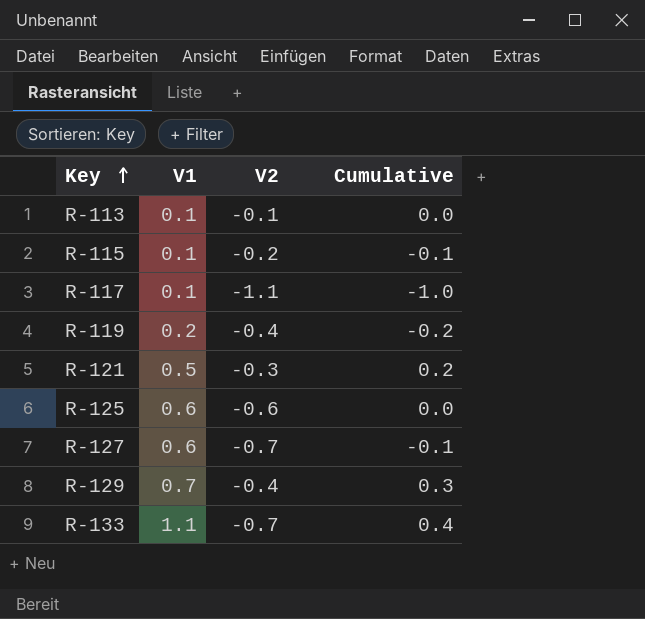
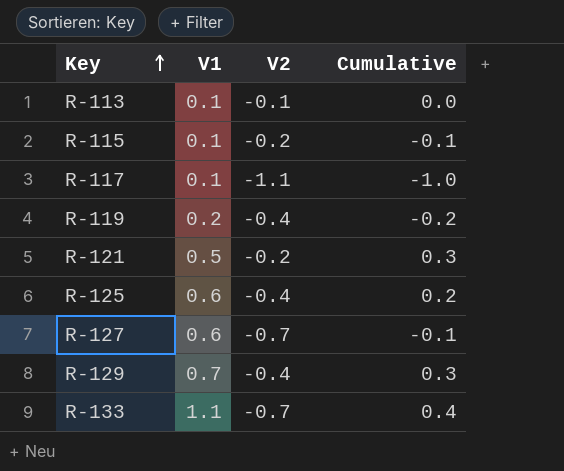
R-121 | V2: -0.3 -> -0.2
R-121 | Cumulative: 0.2 -> 0.3
R-125 | V2: -0.6 -> -0.4
R-125 | Cumulative: 0.0 -> 0.2

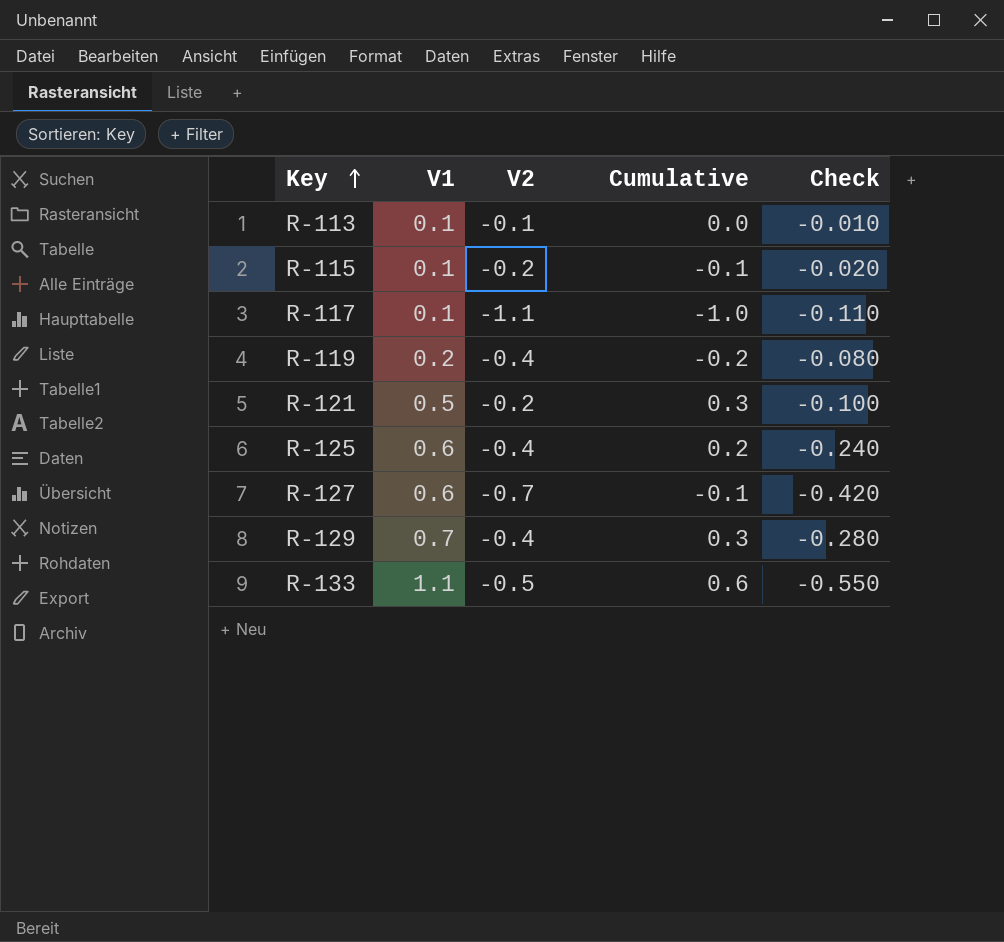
column Check | formula: none -> [V1] * [V2]
R-133 | V2: -0.7 -> -0.5
R-133 | Cumulative: 0.4 -> 0.6

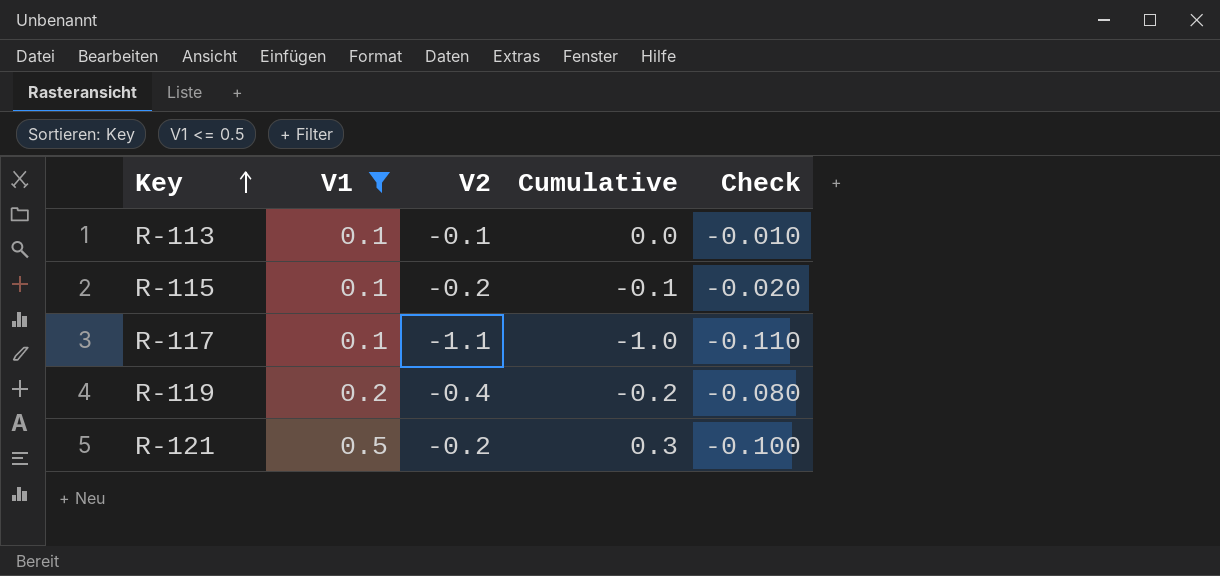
filter: none -> V1 <= 0.5

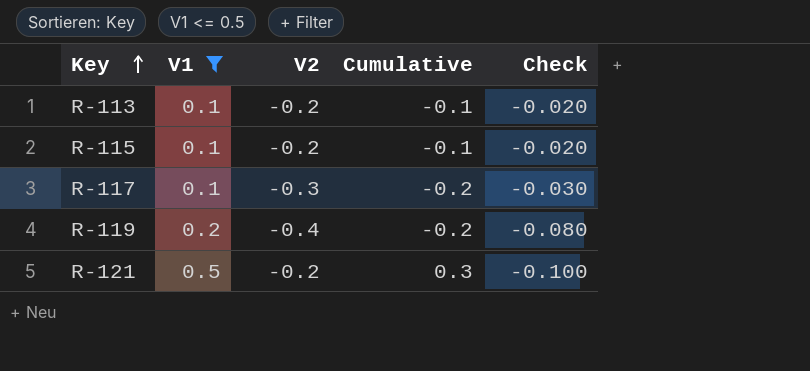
R-113 | V2: -0.1 -> -0.2
R-113 | Cumulative: 0.0 -> -0.1
R-113 | Check: -0.010 -> -0.020
R-117 | V2: -1.1 -> -0.3
R-117 | Cumulative: -1.0 -> -0.2
R-117 | Check: -0.110 -> -0.030

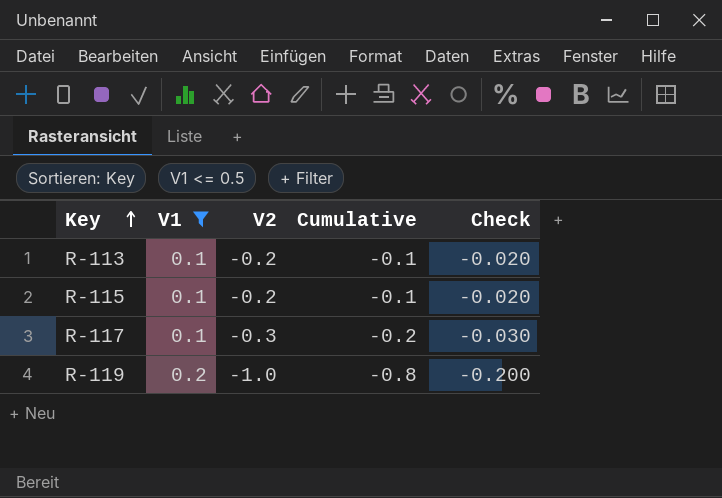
row R-121: 0.5 | -0.2 | 0.3 | -0.100 -> none
R-119 | V2: -0.4 -> -1.0
R-119 | Cumulative: -0.2 -> -0.8
R-119 | Check: -0.080 -> -0.200

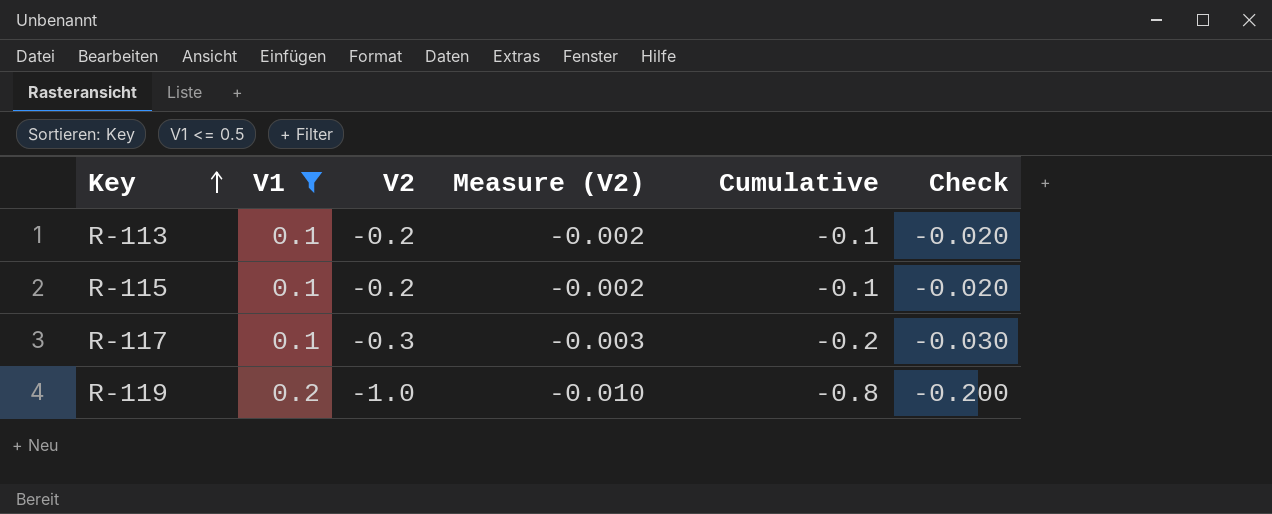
column Measure (V2) | formula: none -> [V2] * 0.01

